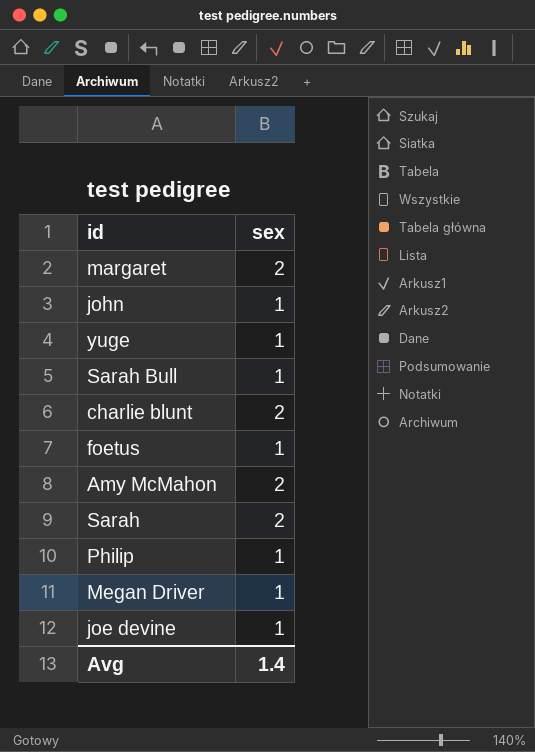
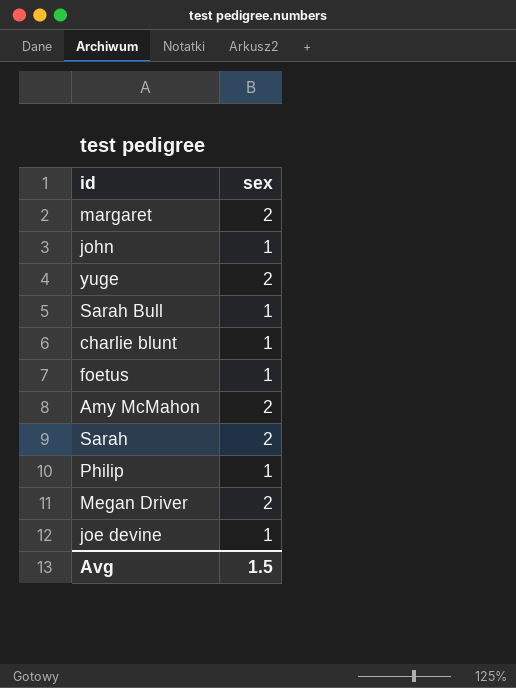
yuge | sex: 1 -> 2
charlie blunt | sex: 2 -> 1
Megan Driver | sex: 1 -> 2
Avg | sex: 1.4 -> 1.5

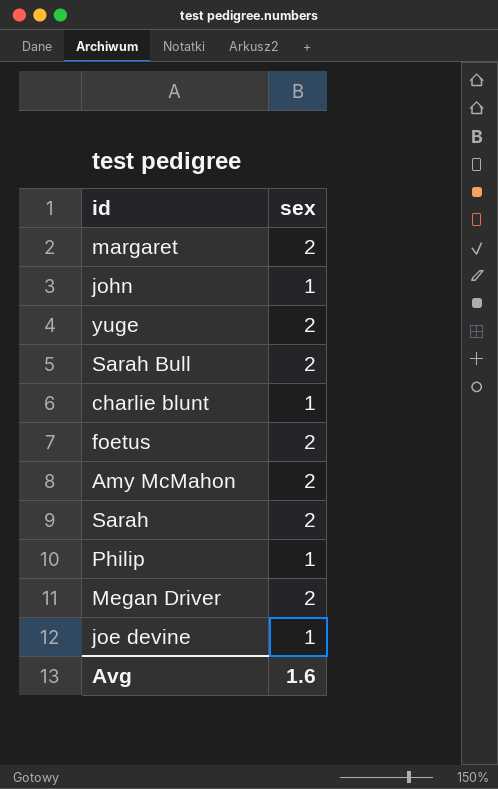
Sarah Bull | sex: 1 -> 2
foetus | sex: 1 -> 2
Avg | sex: 1.5 -> 1.6

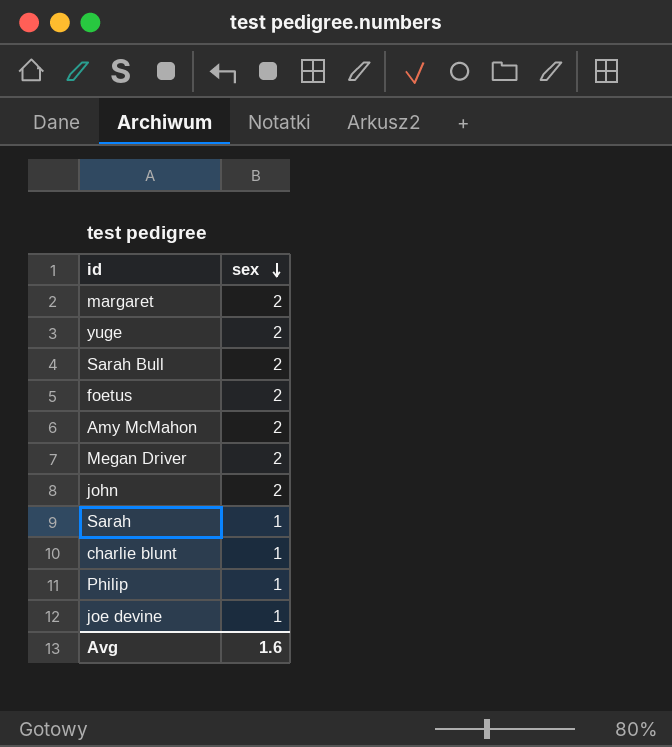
row order: none -> sex descending
john | sex: 1 -> 2
Sarah | sex: 2 -> 1

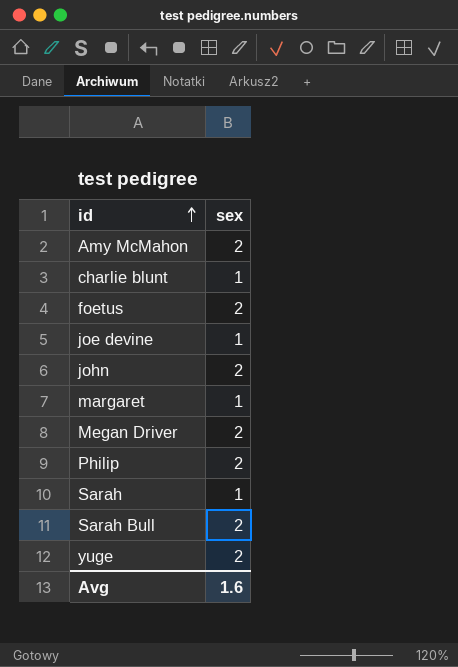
row order: sex descending -> id ascending
margaret | sex: 2 -> 1
Philip | sex: 1 -> 2

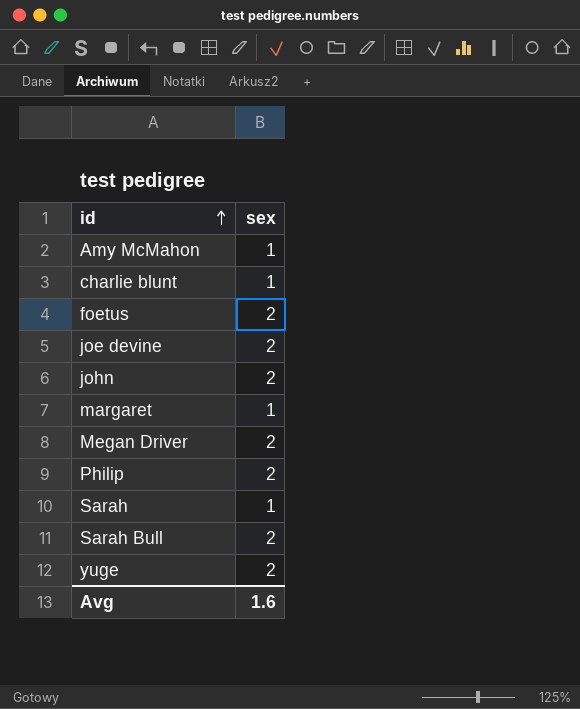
Amy McMahon | sex: 2 -> 1
joe devine | sex: 1 -> 2

